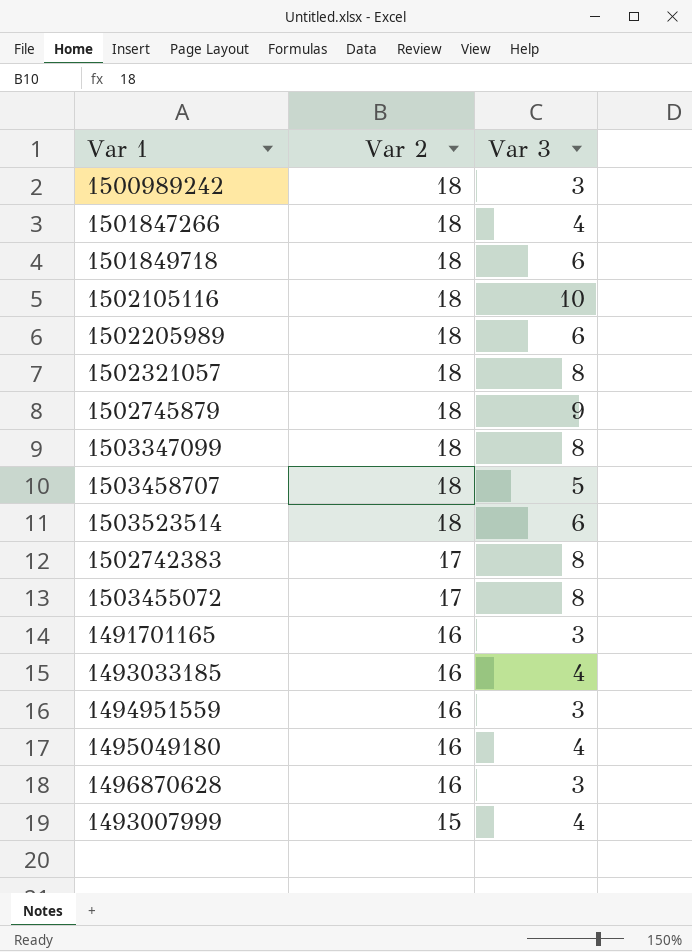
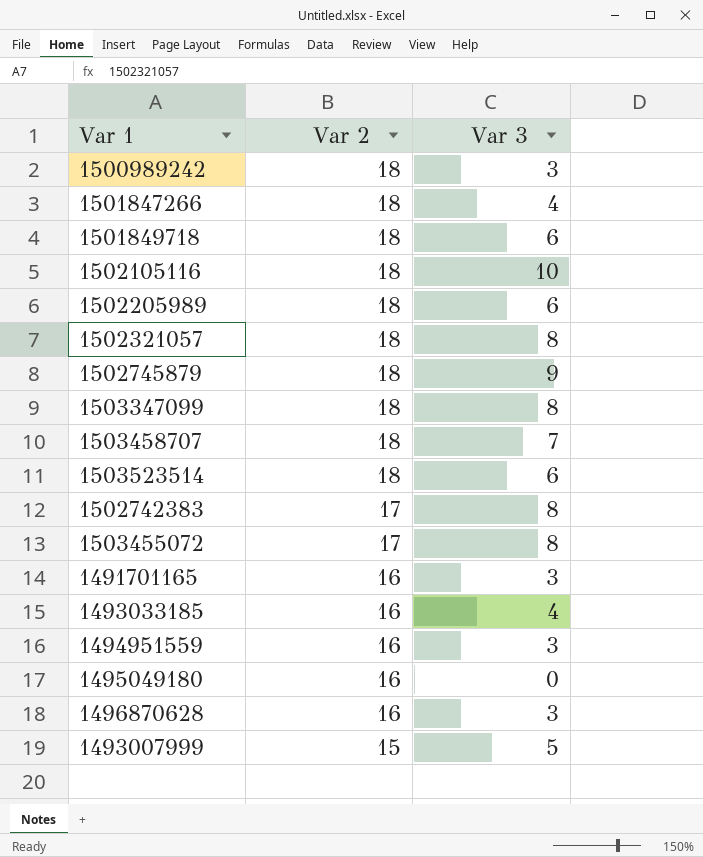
1503458707 | Var 3: 5 -> 7
1495049180 | Var 3: 4 -> 0
1493007999 | Var 3: 4 -> 5

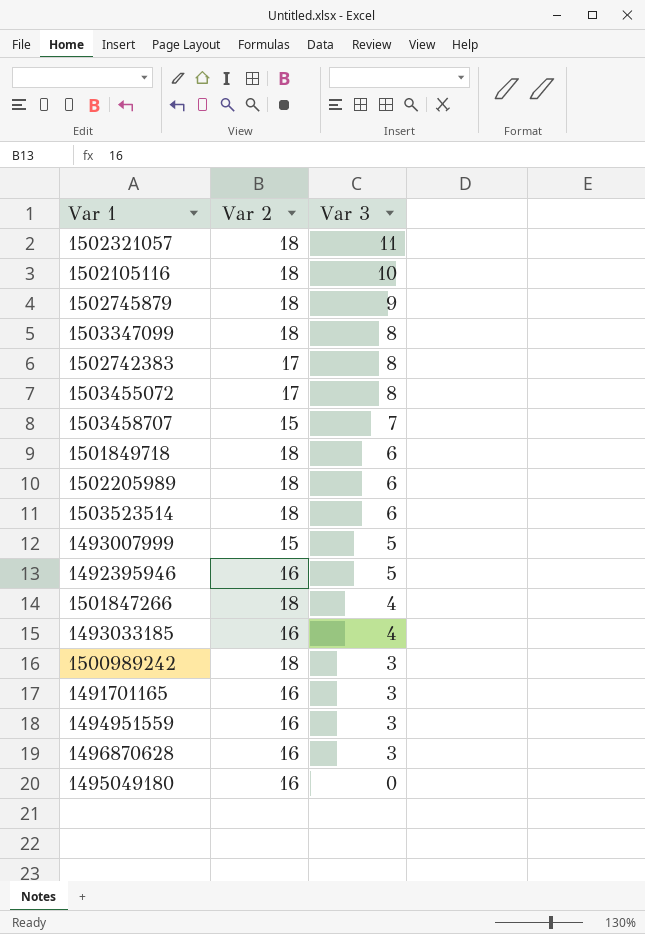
row order: Var 2 descending -> Var 3 descending
1502321057 | Var 3: 8 -> 11
1503458707 | Var 2: 18 -> 15
row 1492395946: none -> 16 | 5

